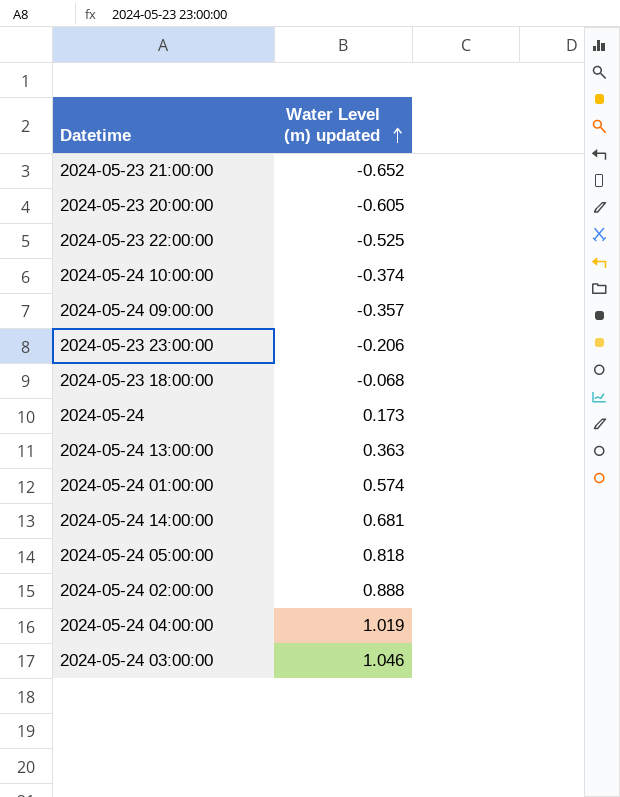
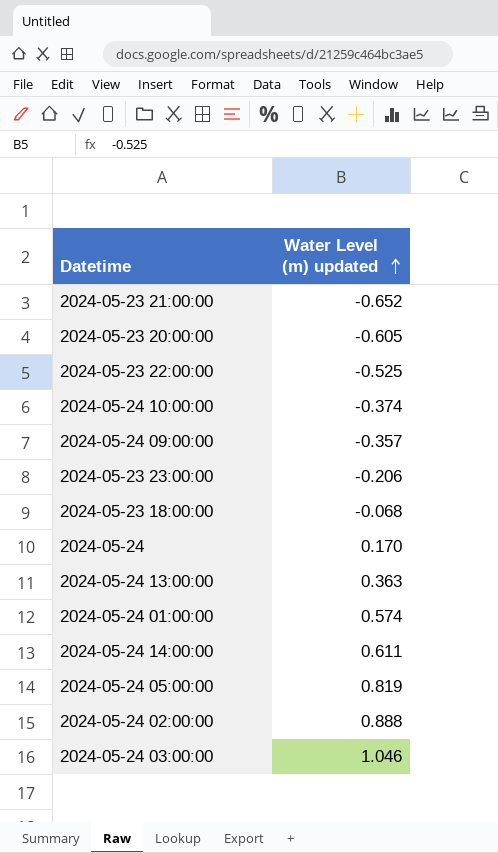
row 2024-05-24 04:00:00: 1.019 -> none
2024-05-24 | Water Level (m) updated: 0.173 -> 0.170
2024-05-24 14:00:00 | Water Level (m) updated: 0.681 -> 0.611
2024-05-24 05:00:00 | Water Level (m) updated: 0.818 -> 0.819

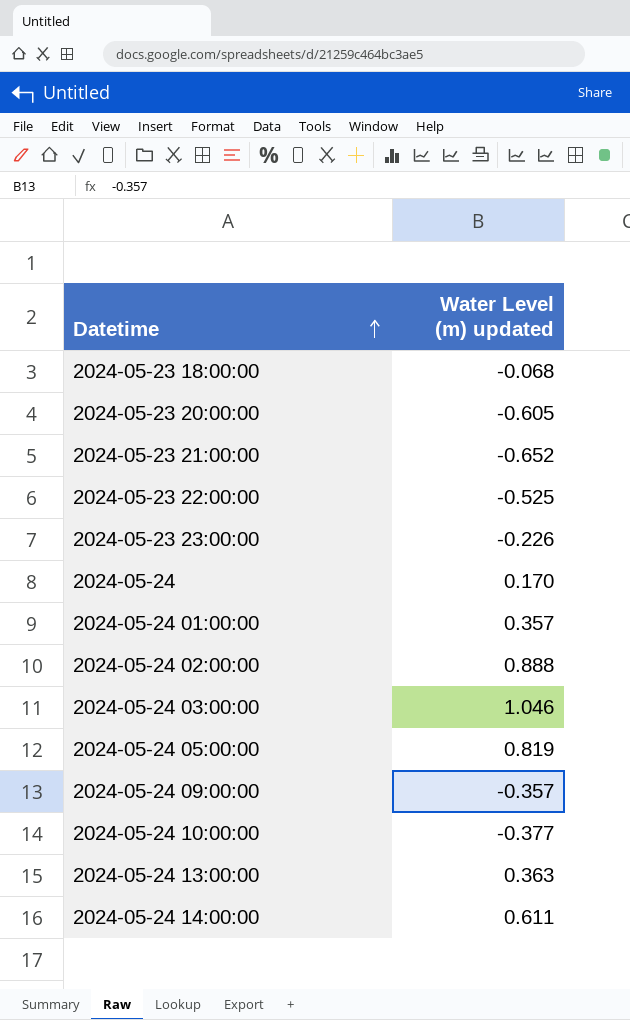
row order: Water Level (m) updated ascending -> Datetime ascending
2024-05-23 23:00:00 | Water Level (m) updated: -0.206 -> -0.226
2024-05-24 01:00:00 | Water Level (m) updated: 0.574 -> 0.357
2024-05-24 10:00:00 | Water Level (m) updated: -0.374 -> -0.377

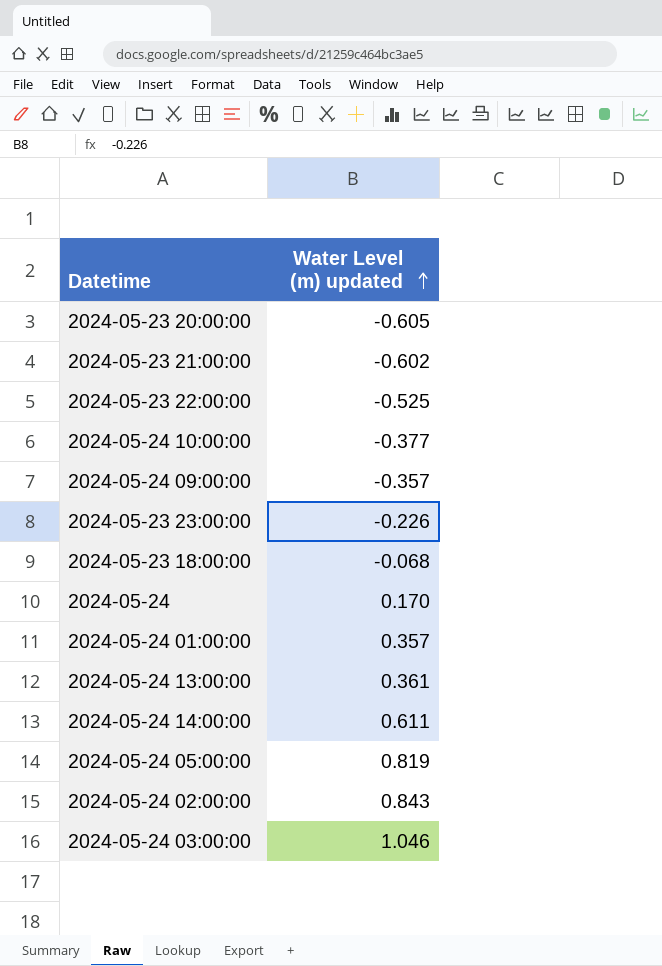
row order: Datetime ascending -> Water Level (m) updated ascending
2024-05-23 21:00:00 | Water Level (m) updated: -0.652 -> -0.602
2024-05-24 13:00:00 | Water Level (m) updated: 0.363 -> 0.361
2024-05-24 02:00:00 | Water Level (m) updated: 0.888 -> 0.843

